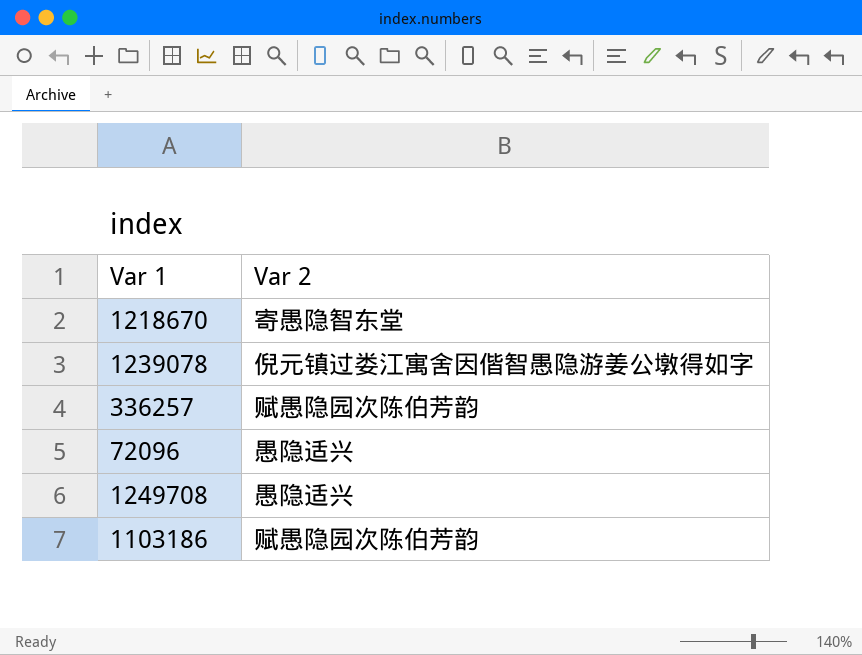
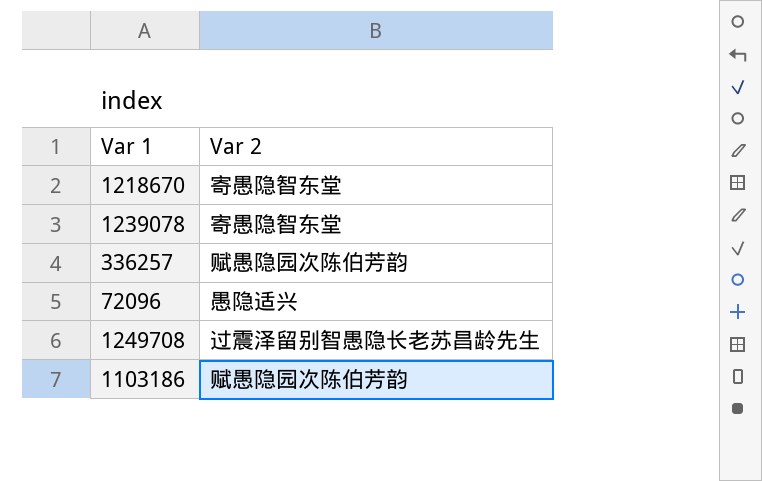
1239078 | Var 2: 倪元镇过娄江寓舍因偕智愚隐游姜公墩得如字 -> 寄愚隐智东堂
1249708 | Var 2: 愚隐适兴 -> 过震泽留别智愚隐长老苏昌龄先生

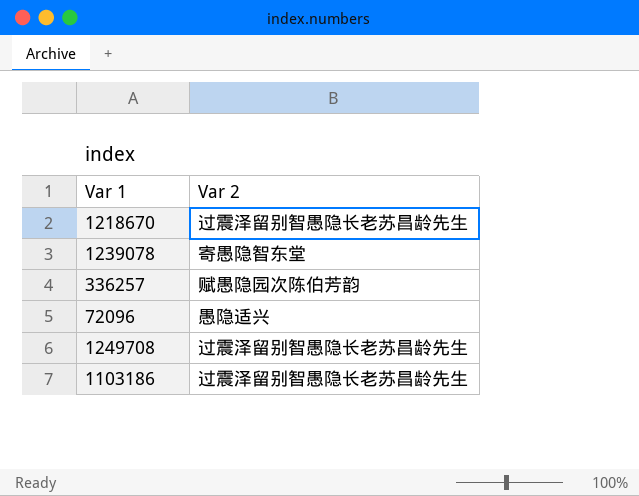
1218670 | Var 2: 寄愚隐智东堂 -> 过震泽留别智愚隐长老苏昌龄先生
1103186 | Var 2: 赋愚隐园次陈伯芳韵 -> 过震泽留别智愚隐长老苏昌龄先生

